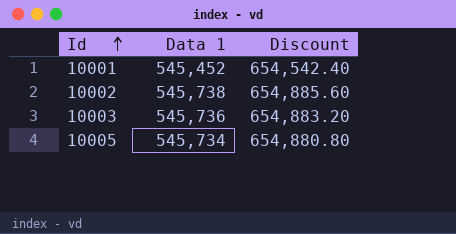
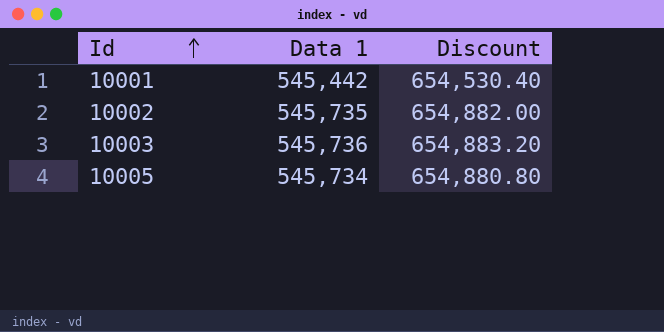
10001 | Data 1: 545,452 -> 545,442
10001 | Discount: 654,542.40 -> 654,530.40
10002 | Data 1: 545,738 -> 545,735
10002 | Discount: 654,885.60 -> 654,882.00

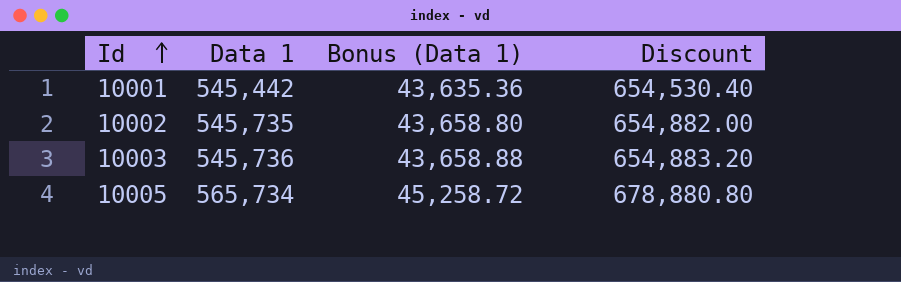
column Bonus (Data 1) | formula: none -> [Data 1] * 0.08
10005 | Data 1: 545,734 -> 565,734
10005 | Discount: 654,880.80 -> 678,880.80

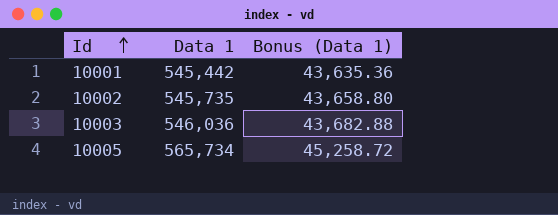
column Discount | formula: [Data 1] * 1.2 -> none
10003 | Data 1: 545,736 -> 546,036
10003 | Bonus (Data 1): 43,658.88 -> 43,682.88

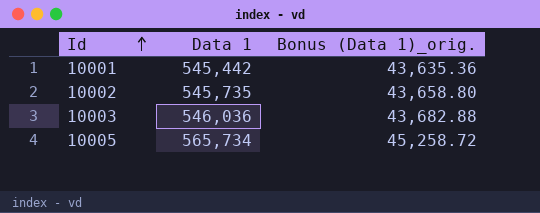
column name: Bonus (Data 1) -> Bonus (Data 1)_orig.

